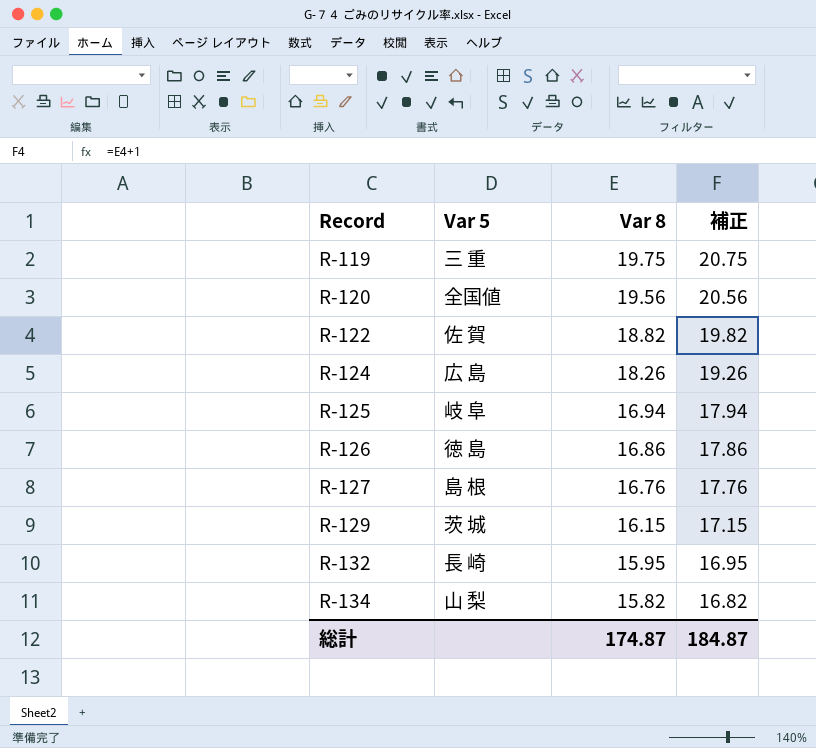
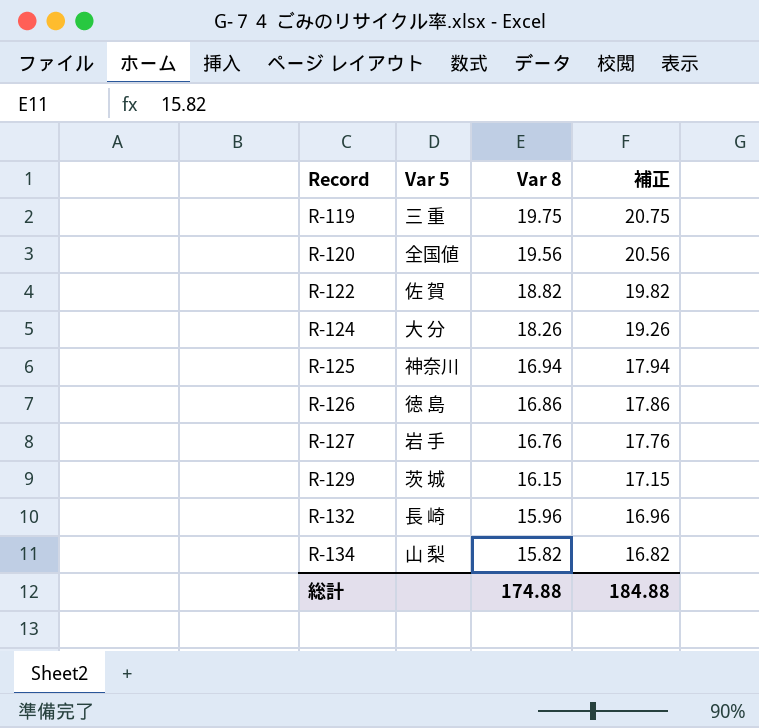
R-124 | Var 5: 広 島 -> 大 分
R-125 | Var 5: 岐 阜 -> 神奈川
R-127 | Var 5: 島 根 -> 岩 手
R-132 | Var 8: 15.95 -> 15.96
R-132 | 補正: 16.95 -> 16.96
総計 | Var 8: 174.87 -> 174.88
総計 | 補正: 184.87 -> 184.88

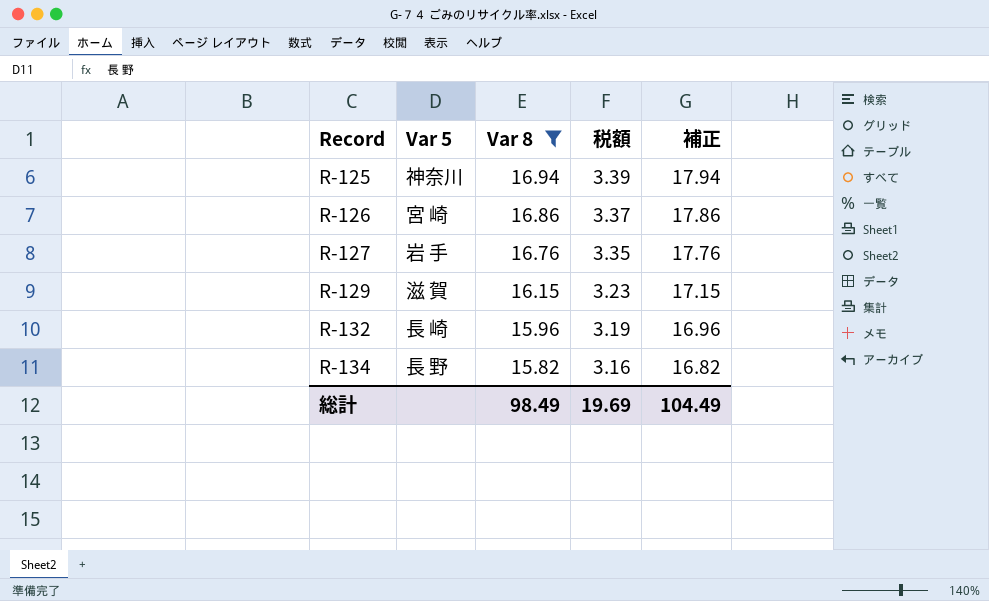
filter: none -> Var 8 <= 16.94
column 税額 | formula: none -> [Var 8] * 0.2
R-126 | Var 5: 徳 島 -> 宮 崎
R-129 | Var 5: 茨 城 -> 滋 賀
R-134 | Var 5: 山 梨 -> 長 野
総計 | Var 8: 174.88 -> 98.49
総計 | 補正: 184.88 -> 104.49

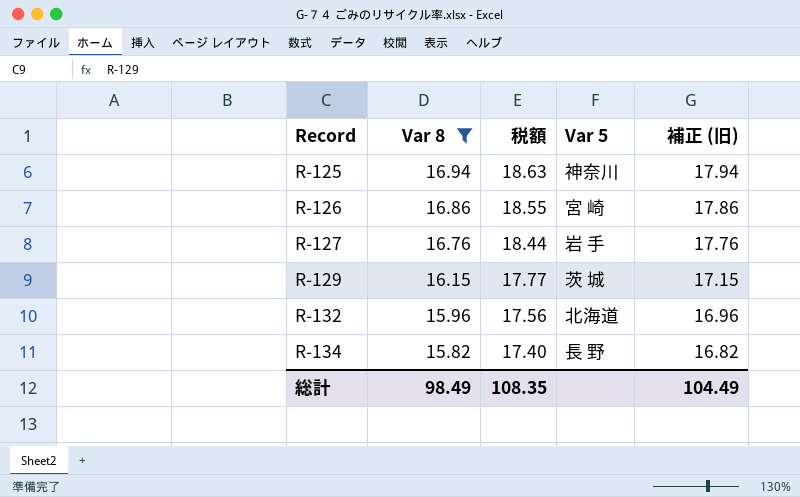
column 税額 | formula: [Var 8] * 0.2 -> [Var 8] * 1.1
column Var 5 | position: 2 -> 4
column name: 補正 -> 補正 (旧)
R-129 | Var 5: 滋 賀 -> 茨 城
R-132 | Var 5: 長 崎 -> 北海道
総計 | 税額: 19.69 -> 108.35

